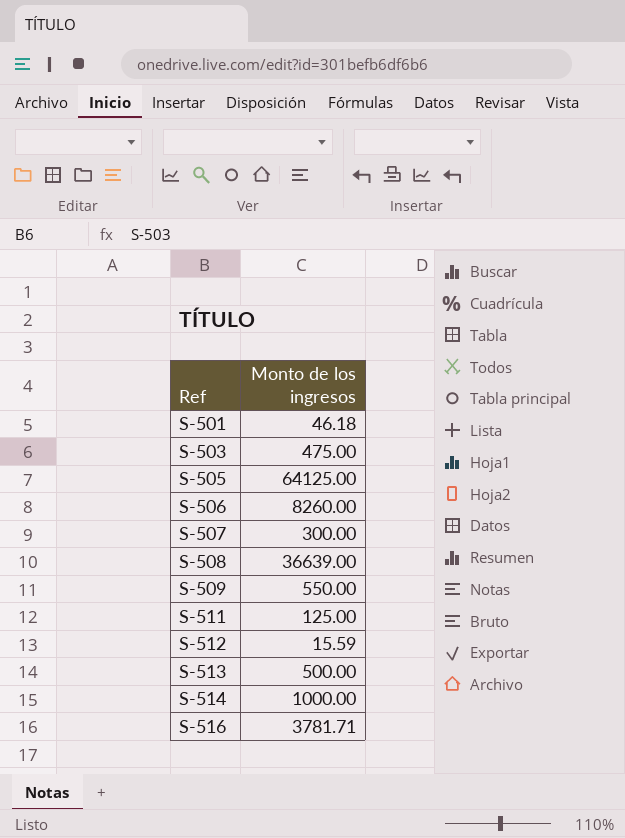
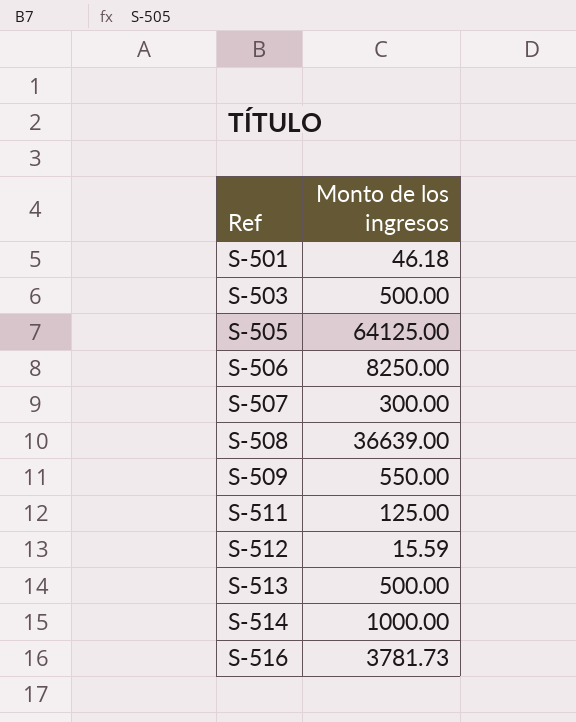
S-503 | Monto de los ingresos: 475.00 -> 500.00
S-506 | Monto de los ingresos: 8260.00 -> 8250.00
S-516 | Monto de los ingresos: 3781.71 -> 3781.73

